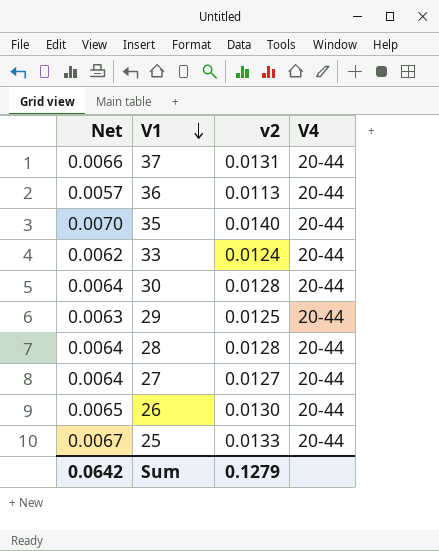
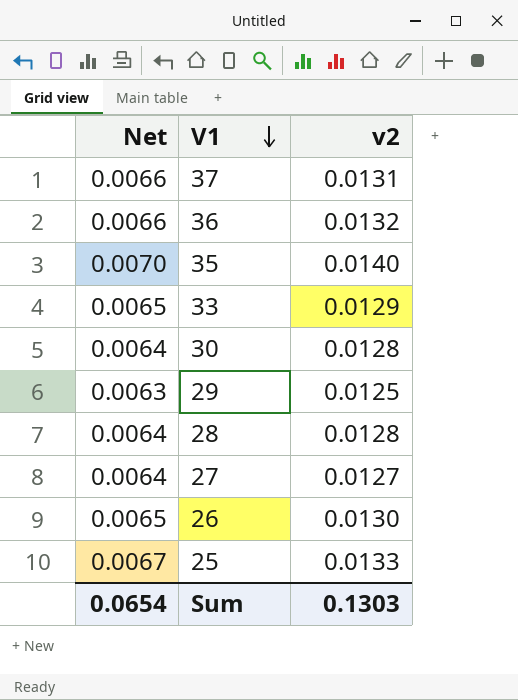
column V4 | position: 4 -> none
36 | Net: 0.0057 -> 0.0066
36 | v2: 0.0113 -> 0.0132
33 | Net: 0.0062 -> 0.0065
33 | v2: 0.0124 -> 0.0129
Sum | Net: 0.0642 -> 0.0654
Sum | v2: 0.1279 -> 0.1303

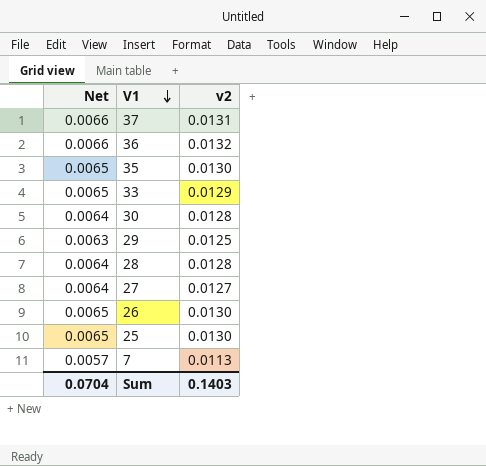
35 | Net: 0.0070 -> 0.0065
35 | v2: 0.0140 -> 0.0130
25 | Net: 0.0067 -> 0.0065
25 | v2: 0.0133 -> 0.0130
row 7: none -> 0.0057 | 0.0113
Sum | Net: 0.0654 -> 0.0704
Sum | v2: 0.1303 -> 0.1403

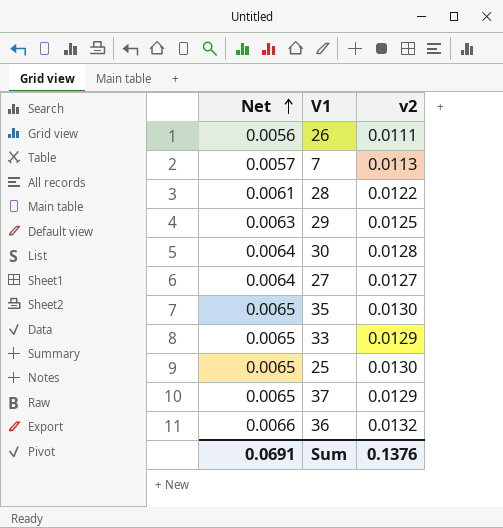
row order: V1 descending -> Net ascending
26 | Net: 0.0065 -> 0.0056
26 | v2: 0.0130 -> 0.0111
28 | Net: 0.0064 -> 0.0061
28 | v2: 0.0128 -> 0.0122
37 | Net: 0.0066 -> 0.0065
37 | v2: 0.0131 -> 0.0129
Sum | Net: 0.0704 -> 0.0691
Sum | v2: 0.1403 -> 0.1376

